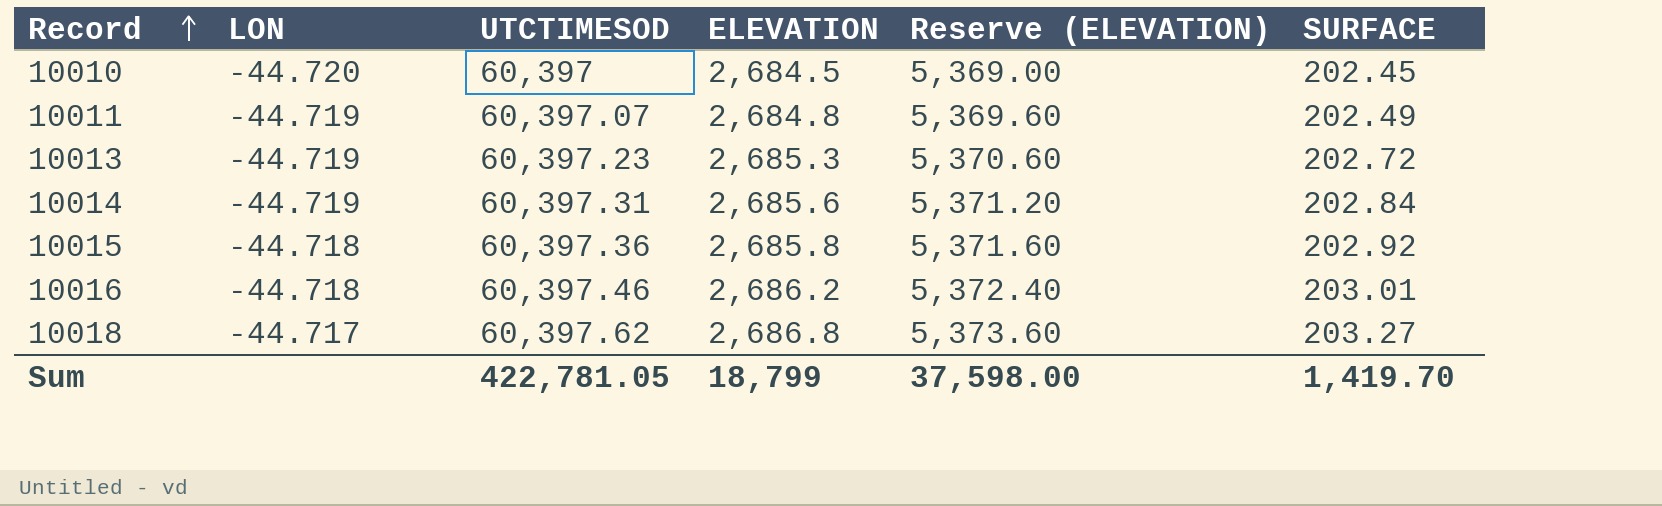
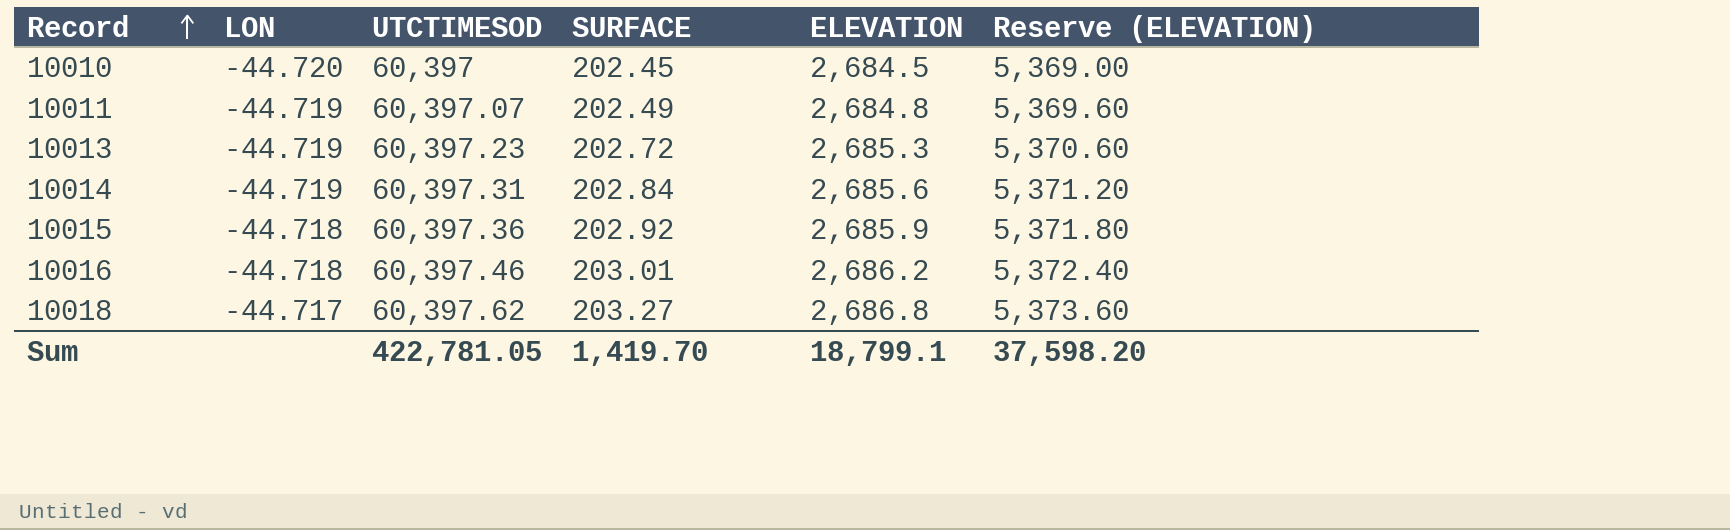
column SURFACE | position: 6 -> 4
10015 | ELEVATION: 2,685.8 -> 2,685.9
10015 | Reserve (ELEVATION): 5,371.60 -> 5,371.80
Sum | ELEVATION: 18,799 -> 18,799.1
Sum | Reserve (ELEVATION): 37,598.00 -> 37,598.20

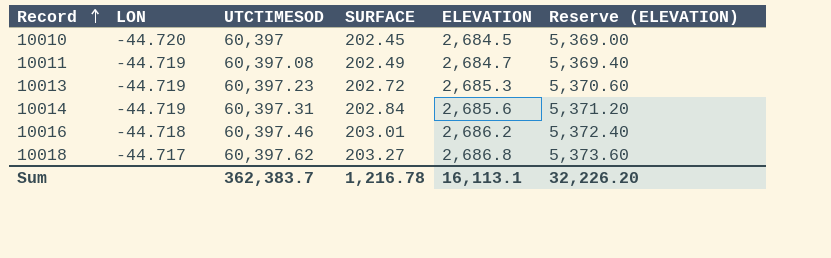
row 10015: -44.718 | 60,397.36 | 202.92 | 2,685.9 | 5,371.80 -> none
10011 | UTCTIMESOD: 60,397.07 -> 60,397.08
10011 | ELEVATION: 2,684.8 -> 2,684.7
10011 | Reserve (ELEVATION): 5,369.60 -> 5,369.40
Sum | UTCTIMESOD: 422,781.05 -> 362,383.7
Sum | SURFACE: 1,419.70 -> 1,216.78
Sum | ELEVATION: 18,799.1 -> 16,113.1
Sum | Reserve (ELEVATION): 37,598.20 -> 32,226.20

